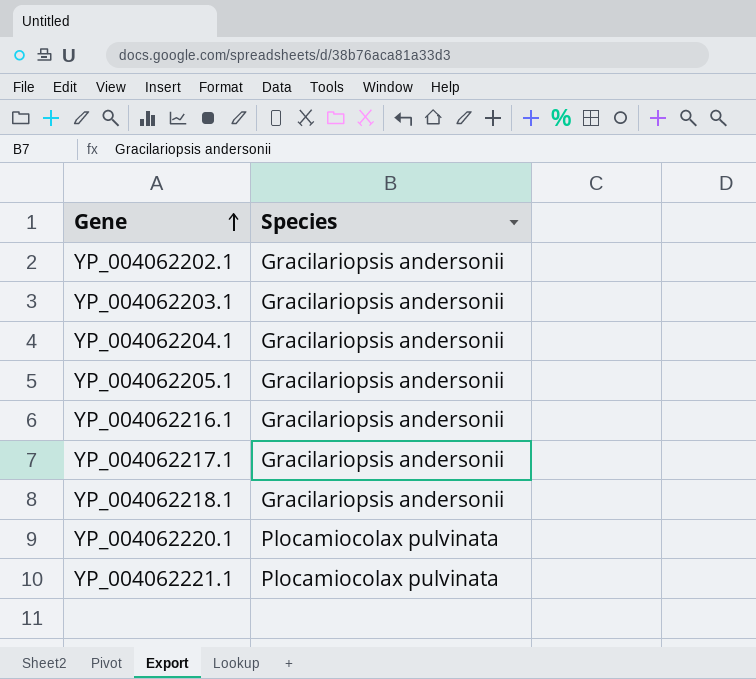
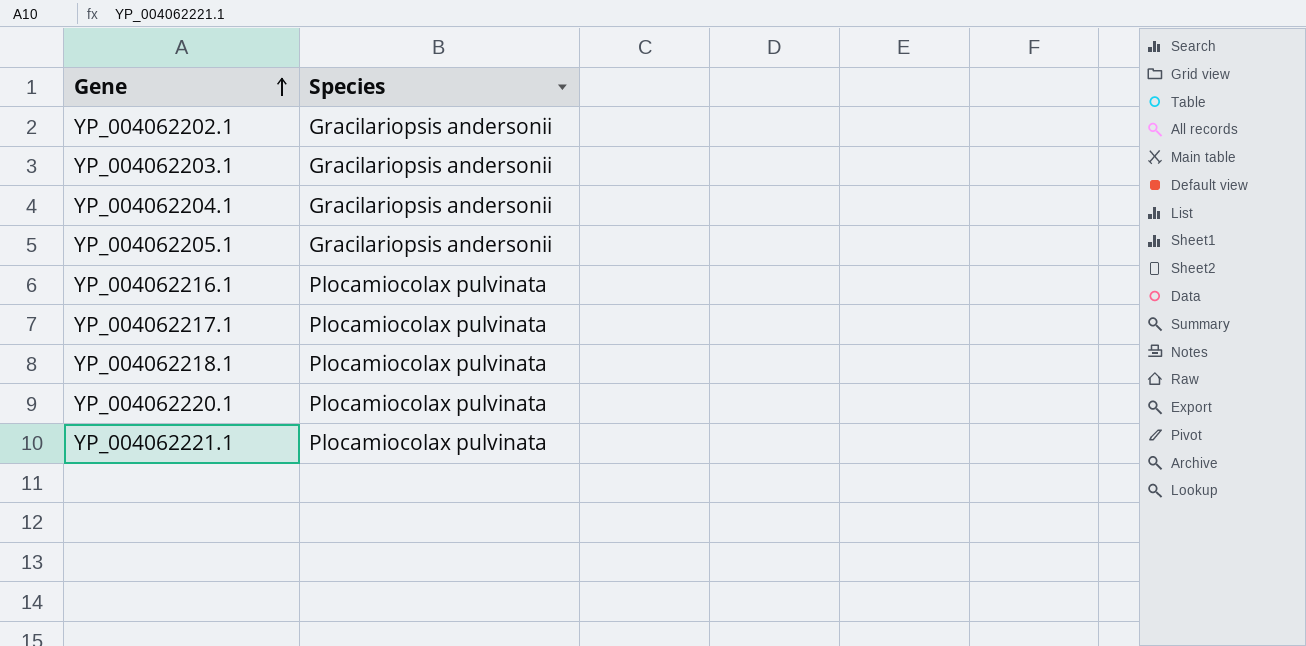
YP_004062216.1 | Species: Gracilariopsis andersonii -> Plocamiocolax pulvinata
YP_004062217.1 | Species: Gracilariopsis andersonii -> Plocamiocolax pulvinata
YP_004062218.1 | Species: Gracilariopsis andersonii -> Plocamiocolax pulvinata

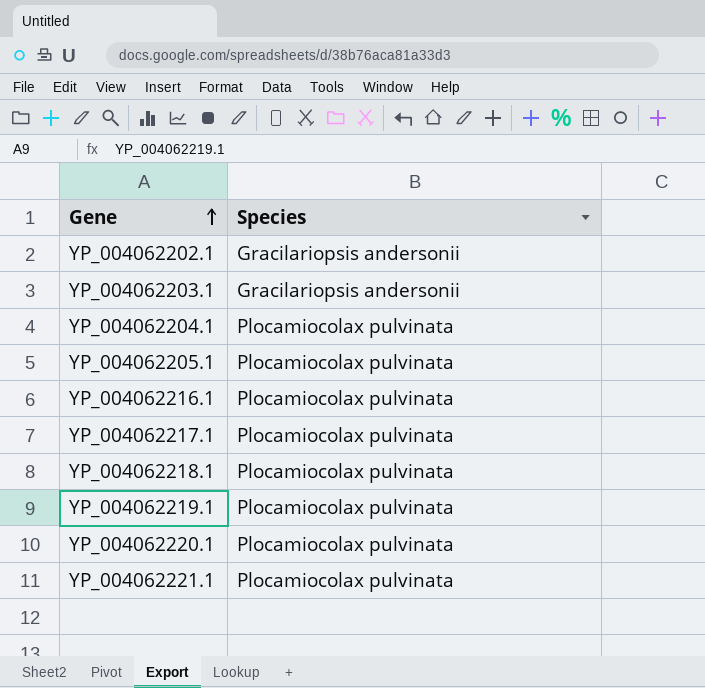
YP_004062204.1 | Species: Gracilariopsis andersonii -> Plocamiocolax pulvinata
YP_004062205.1 | Species: Gracilariopsis andersonii -> Plocamiocolax pulvinata
row YP_004062219.1: none -> Plocamiocolax pulvinata

